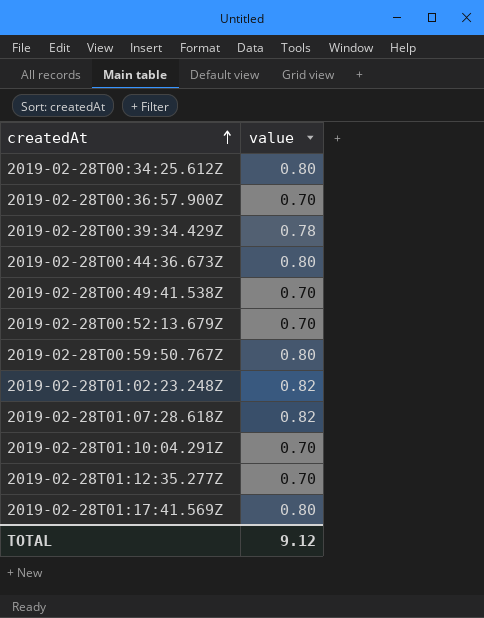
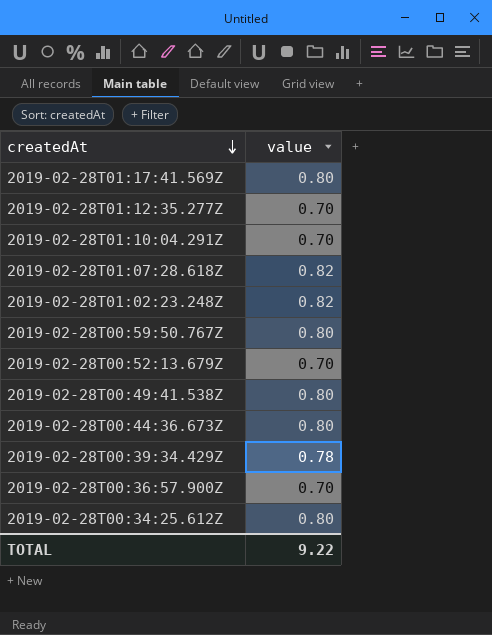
row order: createdAt ascending -> createdAt descending
2019-02-28T00:49:41.538Z | value: 0.70 -> 0.80
TOTAL | value: 9.12 -> 9.22

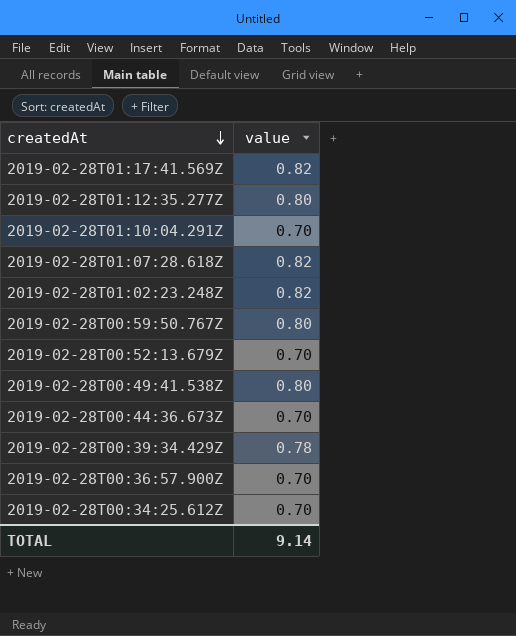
2019-02-28T01:17:41.569Z | value: 0.80 -> 0.82
2019-02-28T01:12:35.277Z | value: 0.70 -> 0.80
2019-02-28T00:44:36.673Z | value: 0.80 -> 0.70
2019-02-28T00:34:25.612Z | value: 0.80 -> 0.70
TOTAL | value: 9.22 -> 9.14

